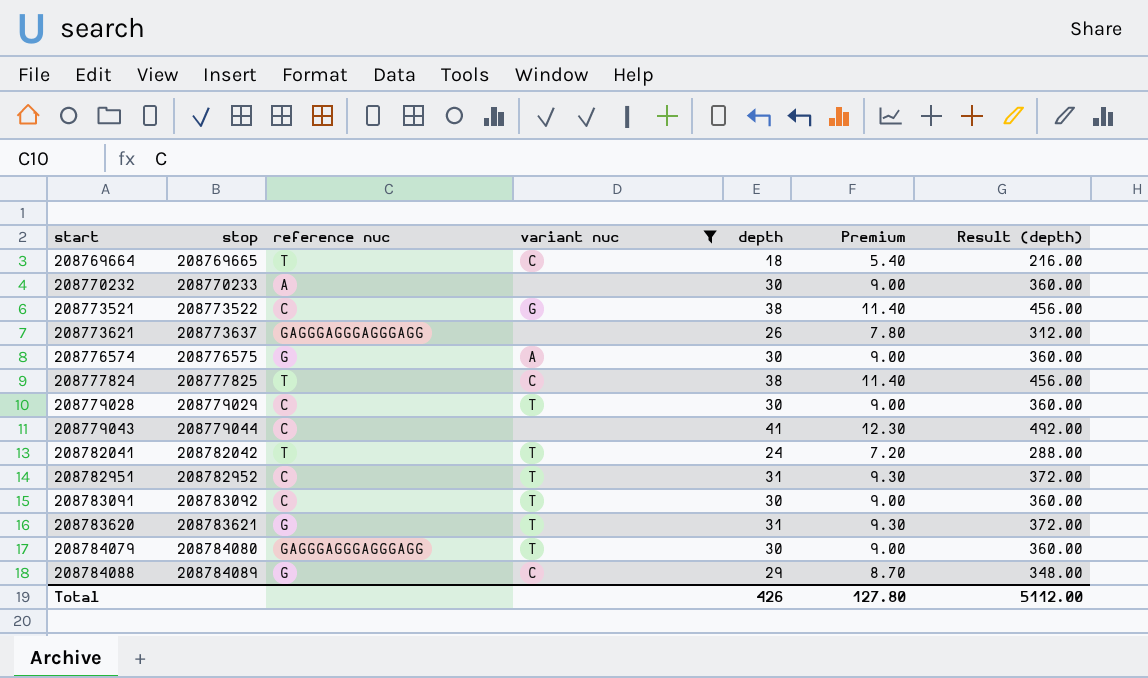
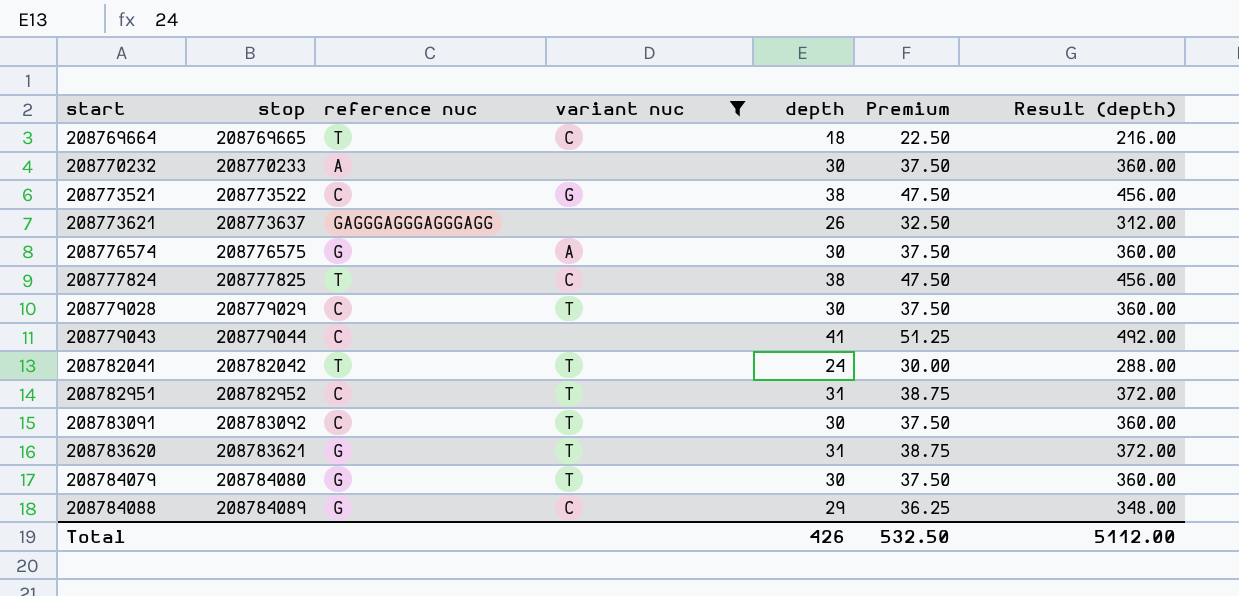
column Premium | formula: [depth] * 0.3 -> [depth] * 1.25
208784079 | reference nuc: GAGGGAGGGAGGGAGG -> G
Total | Premium: 127.80 -> 532.50

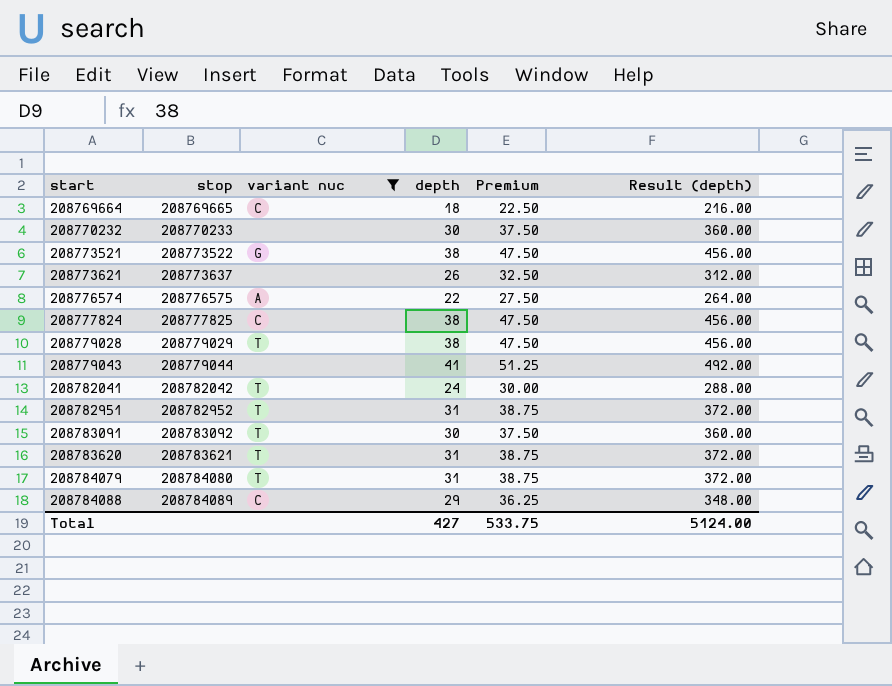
column reference nuc | position: 3 -> none
208776574 | depth: 30 -> 22
208776574 | Premium: 37.50 -> 27.50
208776574 | Result (depth): 360.00 -> 264.00
208779028 | depth: 30 -> 38
208779028 | Premium: 37.50 -> 47.50
208779028 | Result (depth): 360.00 -> 456.00
208784079 | depth: 30 -> 31
208784079 | Premium: 37.50 -> 38.75
208784079 | Result (depth): 360.00 -> 372.00
Total | depth: 426 -> 427
Total | Premium: 532.50 -> 533.75
Total | Result (depth): 5112.00 -> 5124.00

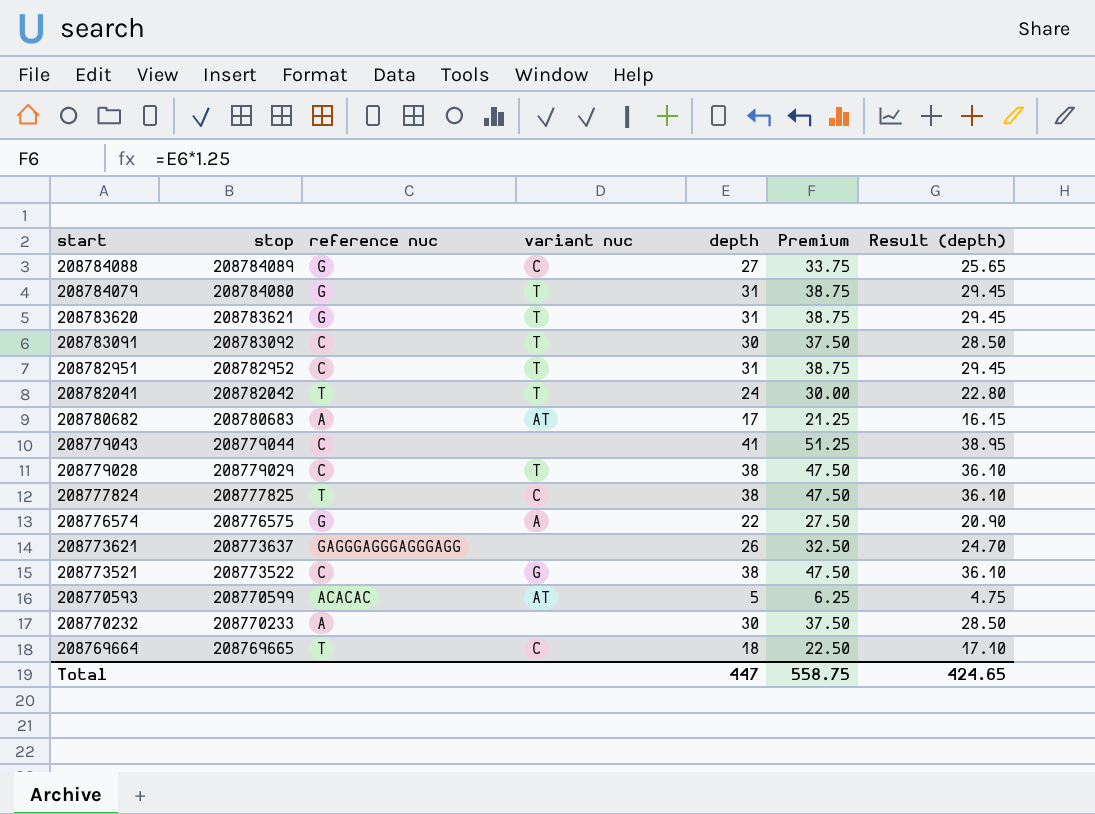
filter: variant nuc != AT -> none
row order: start ascending -> start descending
column reference nuc | position: none -> 3
column Result (depth) | formula: [depth] * 12 -> [depth] * 0.95
208784088 | depth: 29 -> 27
208784088 | Premium: 36.25 -> 33.75
Total | depth: 427 -> 447
Total | Premium: 533.75 -> 558.75
Total | Result (depth): 5124.00 -> 424.65

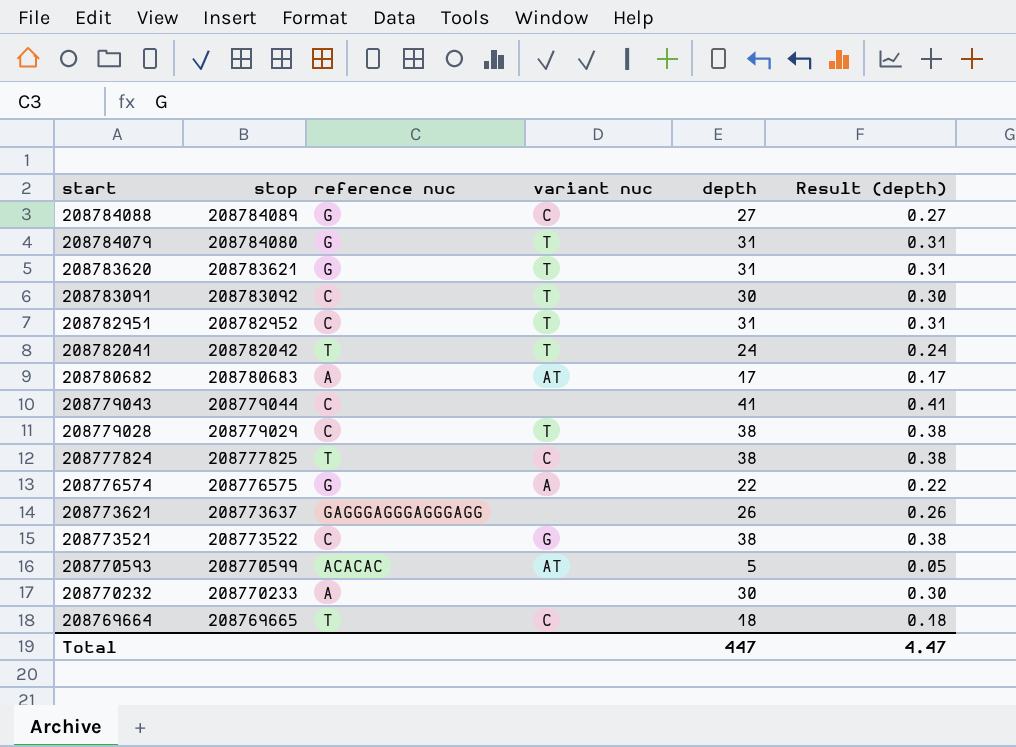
column Premium | formula: [depth] * 1.25 -> none
column Result (depth) | formula: [depth] * 0.95 -> [depth] * 0.01
Total | Result (depth): 424.65 -> 4.47

